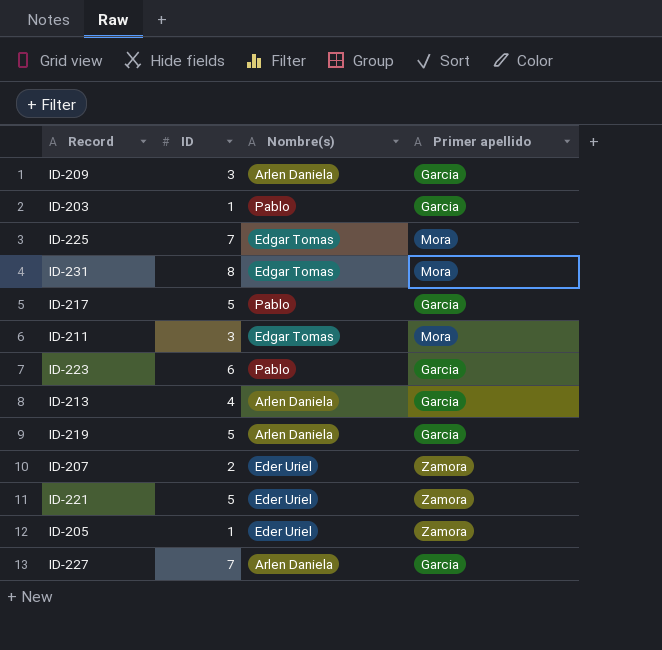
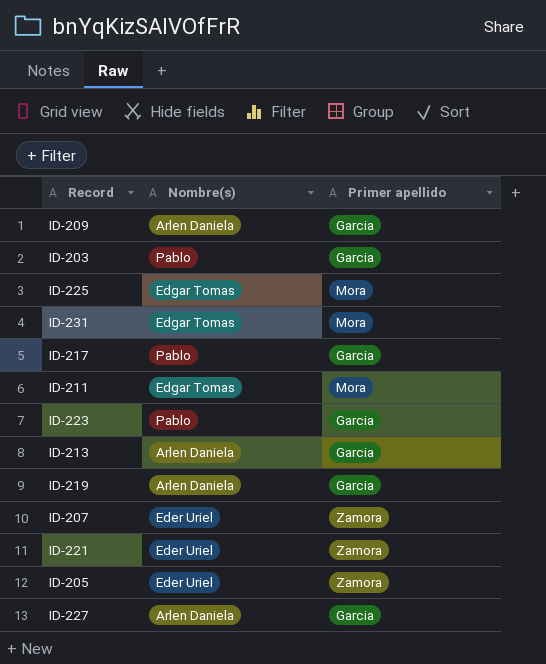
column ID | position: 2 -> none

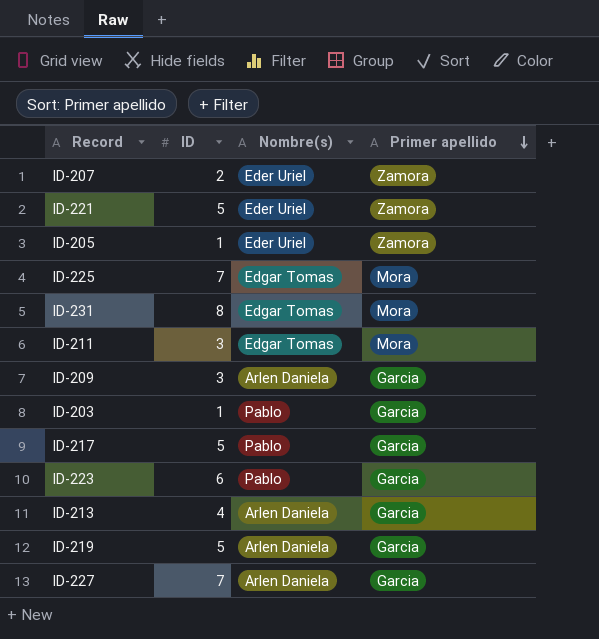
row order: none -> Primer apellido descending
column ID | position: none -> 2

